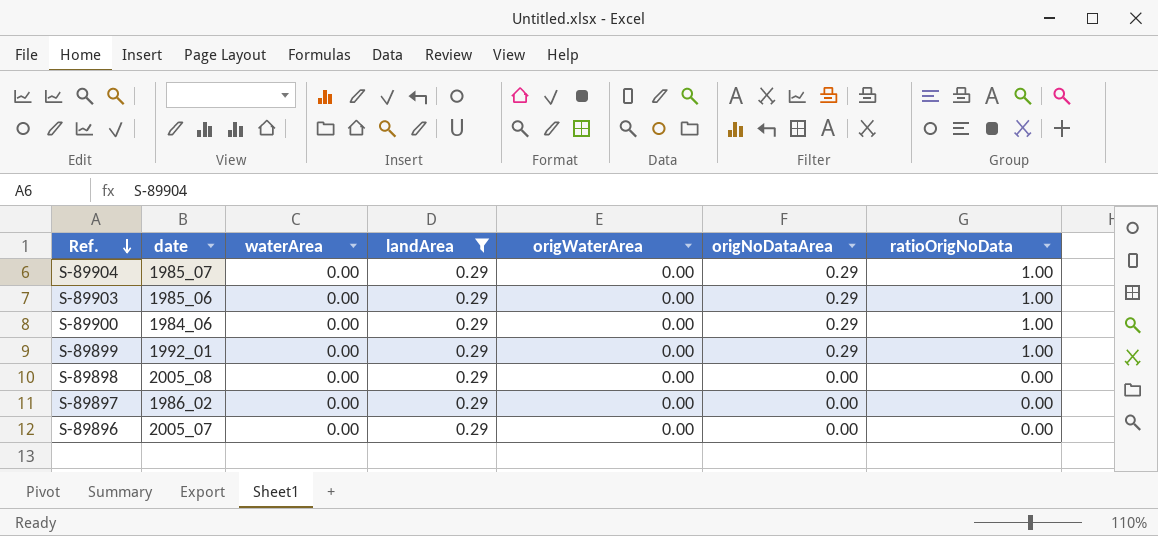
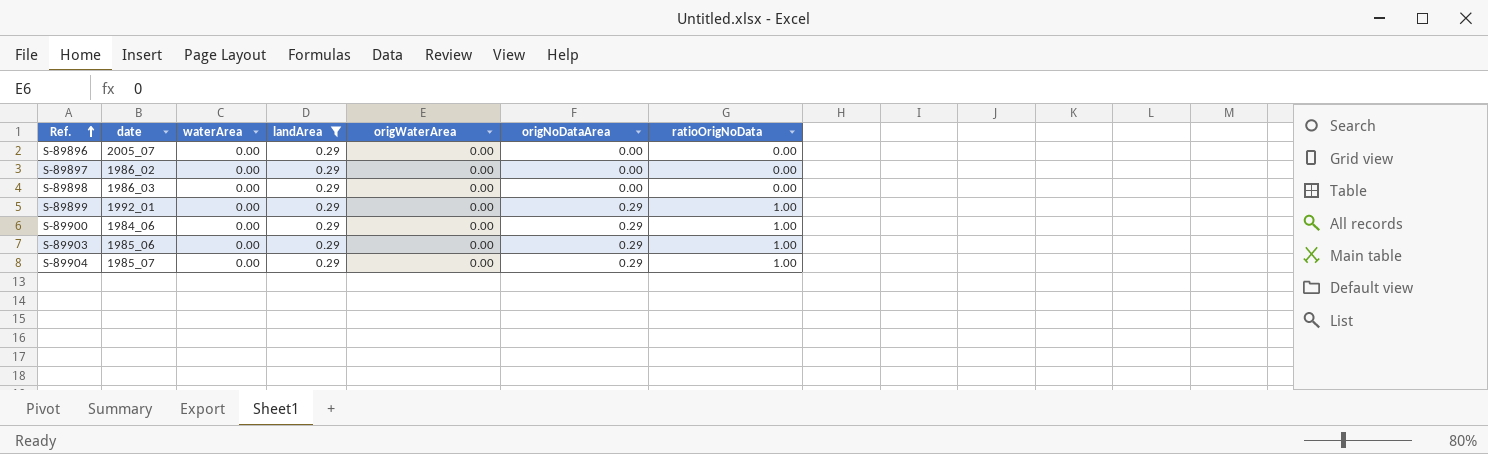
row order: Ref. descending -> Ref. ascending
S-89898 | date: 2005_08 -> 1986_03

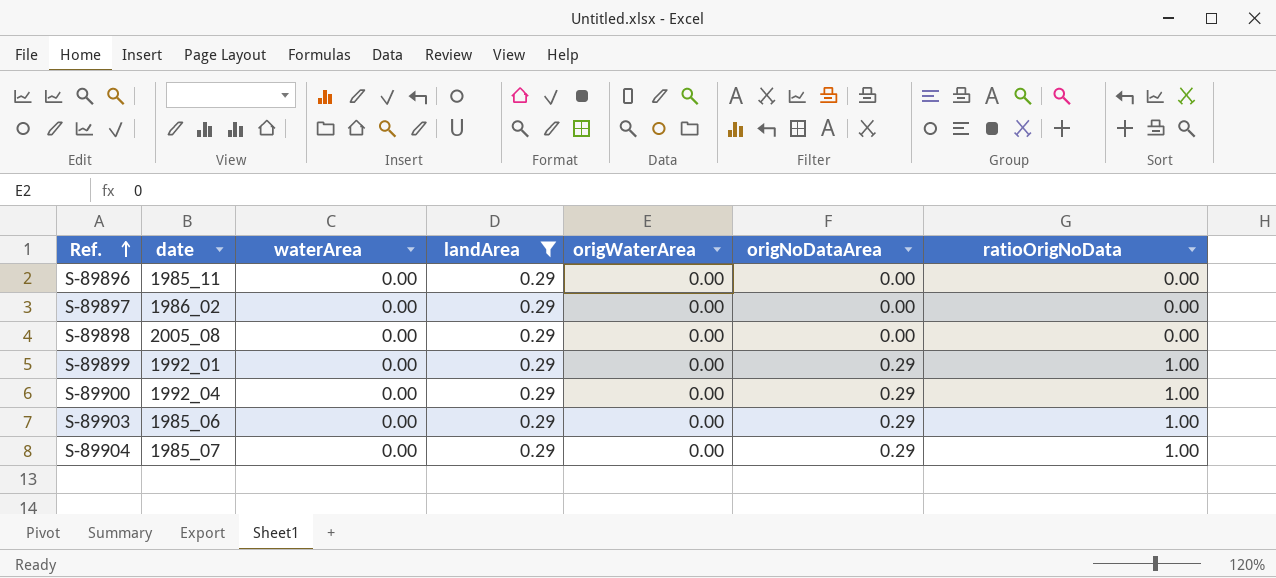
S-89896 | date: 2005_07 -> 1985_11
S-89898 | date: 1986_03 -> 2005_08
S-89900 | date: 1984_06 -> 1992_04

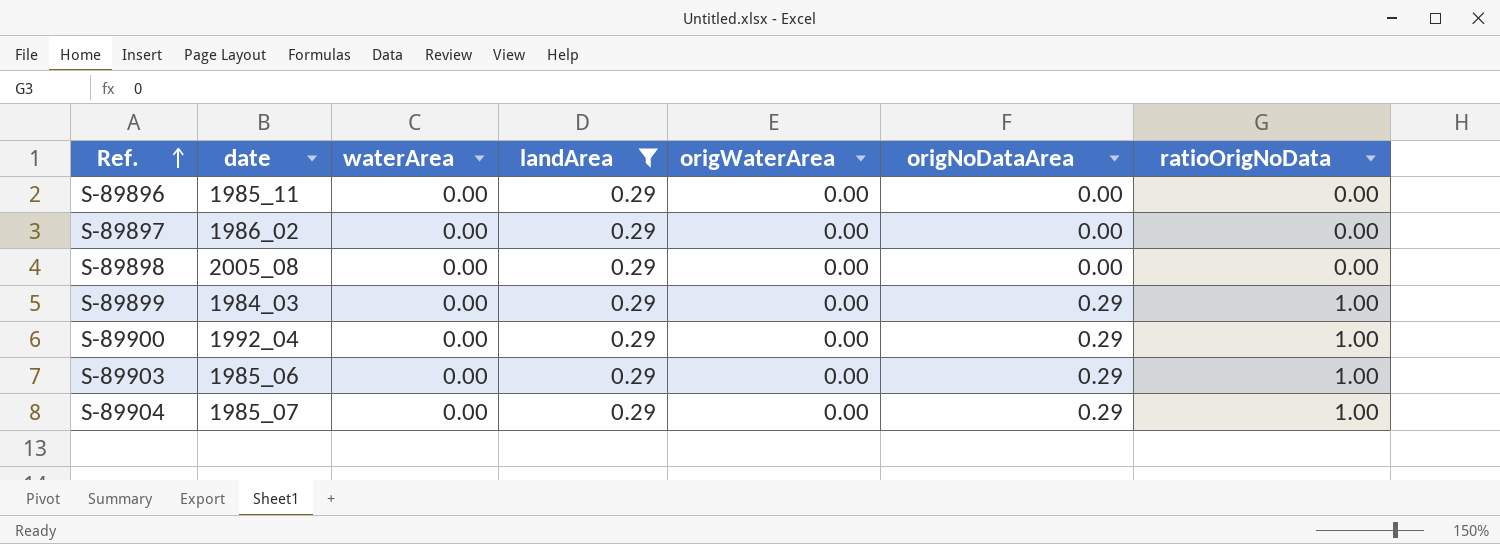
S-89899 | date: 1992_01 -> 1984_03

